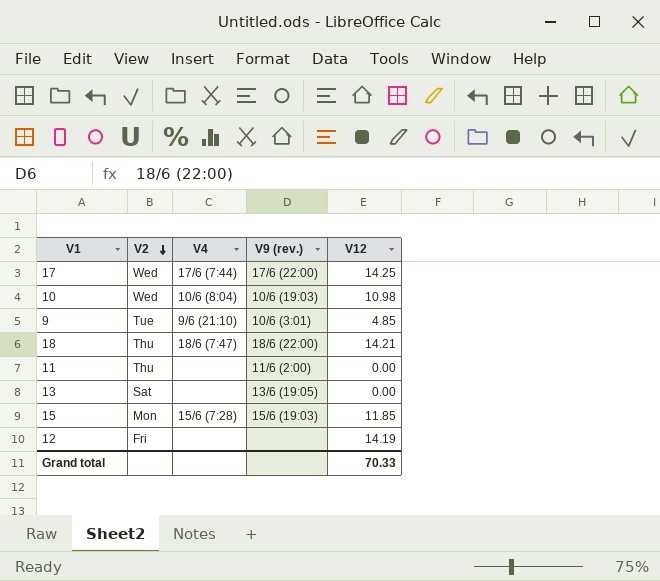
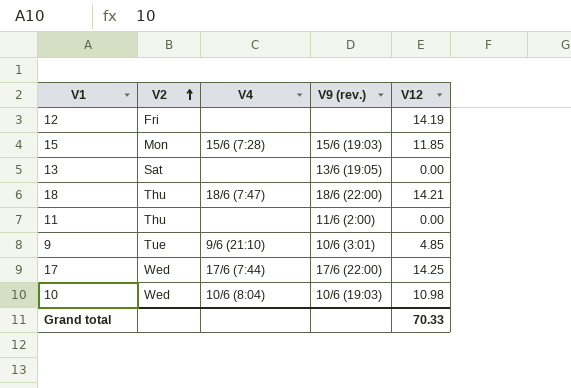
row order: V2 descending -> V2 ascending

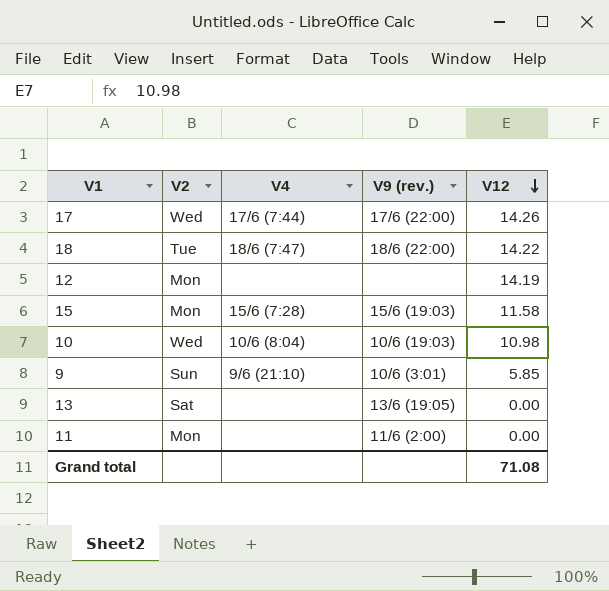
row order: V2 ascending -> V12 descending
17 | V12: 14.25 -> 14.26
18 | V2: Thu -> Tue
18 | V12: 14.21 -> 14.22
12 | V2: Fri -> Mon
15 | V12: 11.85 -> 11.58
9 | V2: Tue -> Sun
9 | V12: 4.85 -> 5.85
11 | V2: Thu -> Mon
Grand total | V12: 70.33 -> 71.08

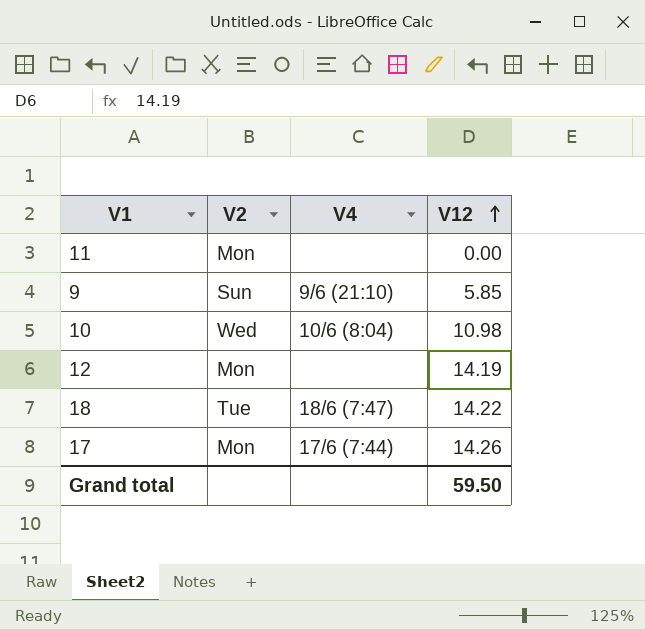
row order: V12 descending -> V12 ascending
column V9 (rev.) | position: 4 -> none
row 15: Mon | 15/6 (7:28) | 15/6 (19:03) | 11.58 -> none
row 13: Sat | none | 13/6 (19:05) | 0.00 -> none
17 | V2: Wed -> Mon
Grand total | V12: 71.08 -> 59.50

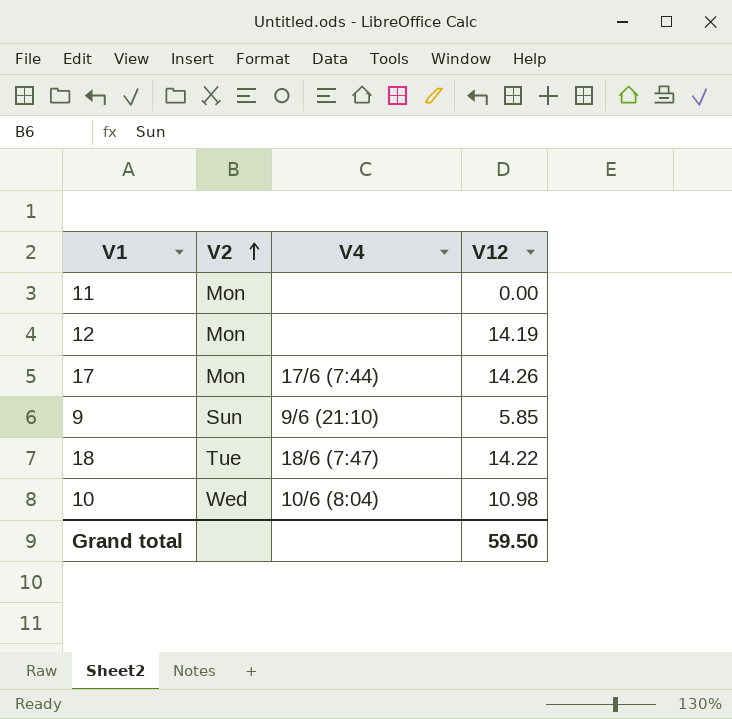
row order: V12 ascending -> V2 ascending

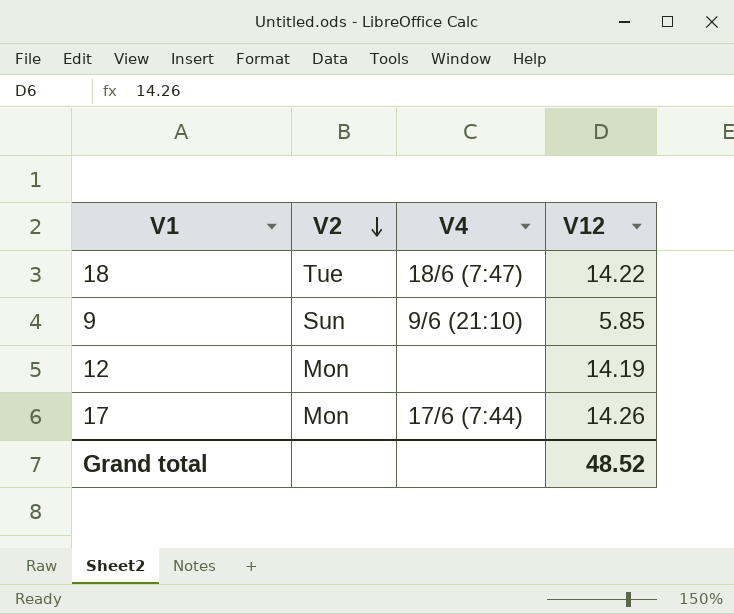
row order: V2 ascending -> V2 descending
row 11: Mon | none | 0.00 -> none
row 10: Wed | 10/6 (8:04) | 10.98 -> none
Grand total | V12: 59.50 -> 48.52

